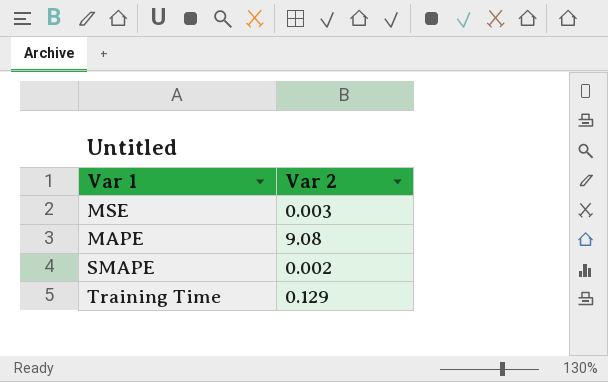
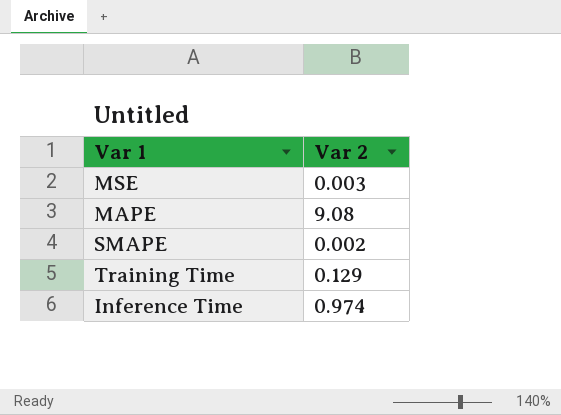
row Inference Time: none -> 0.974

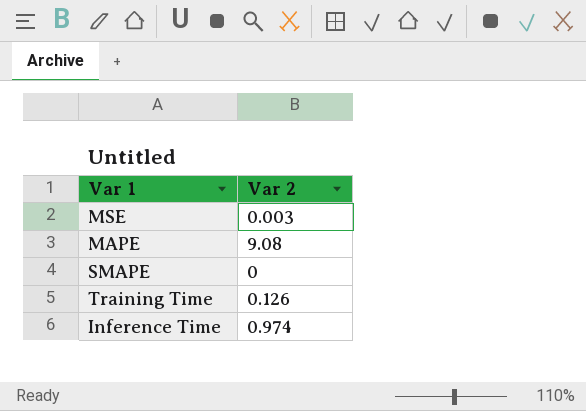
SMAPE | Var 2: 0.002 -> 0
Training Time | Var 2: 0.129 -> 0.126

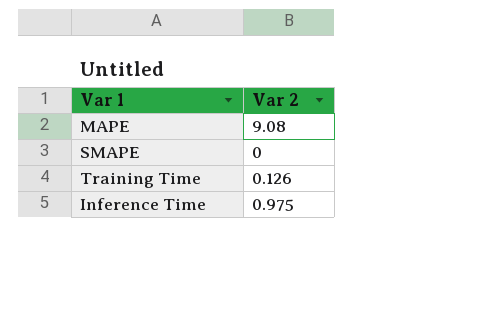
row MSE: 0.003 -> none
Inference Time | Var 2: 0.974 -> 0.975

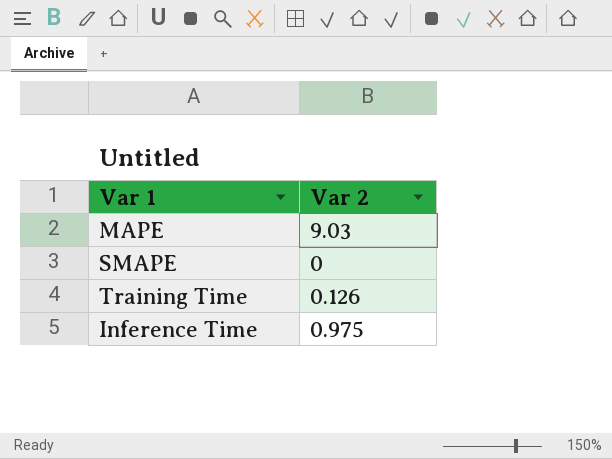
MAPE | Var 2: 9.08 -> 9.03

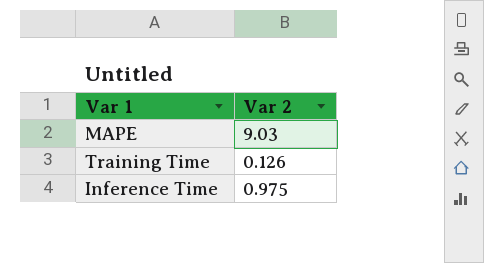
row SMAPE: 0 -> none

